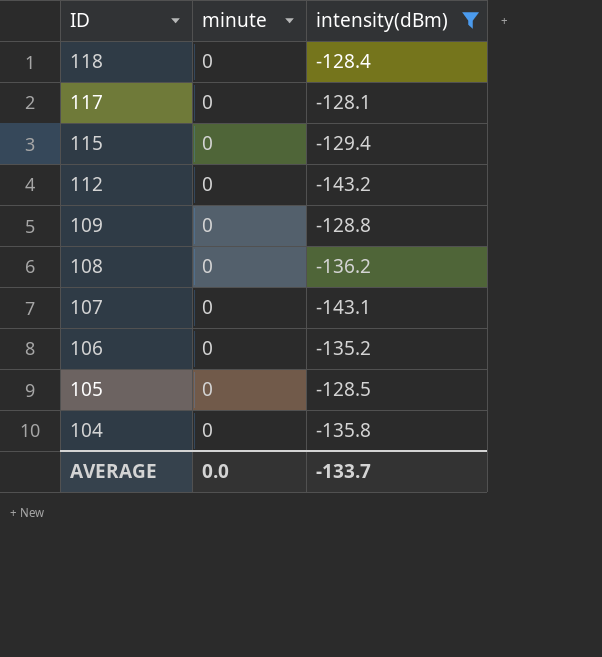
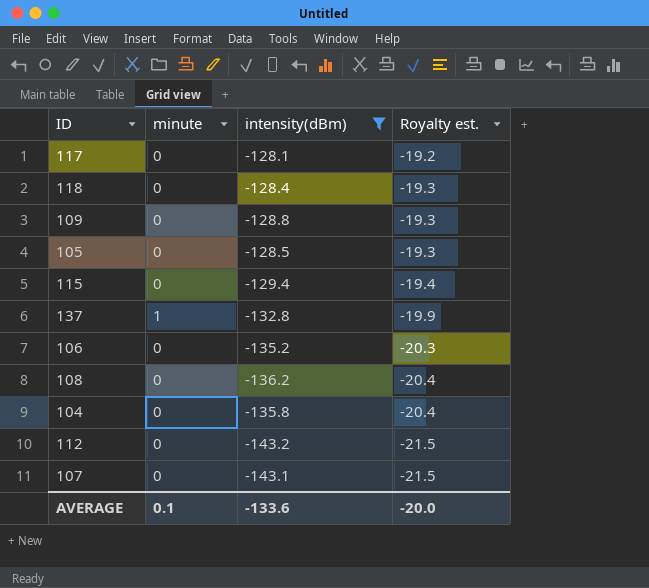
row order: ID descending -> Royalty est. descending
column Royalty est. | formula: none -> [intensity(dBm)] * 0.15
row 137: none -> 1 | -132.8 | -19.9
AVERAGE | minute: 0.0 -> 0.1
AVERAGE | intensity(dBm): -133.7 -> -133.6

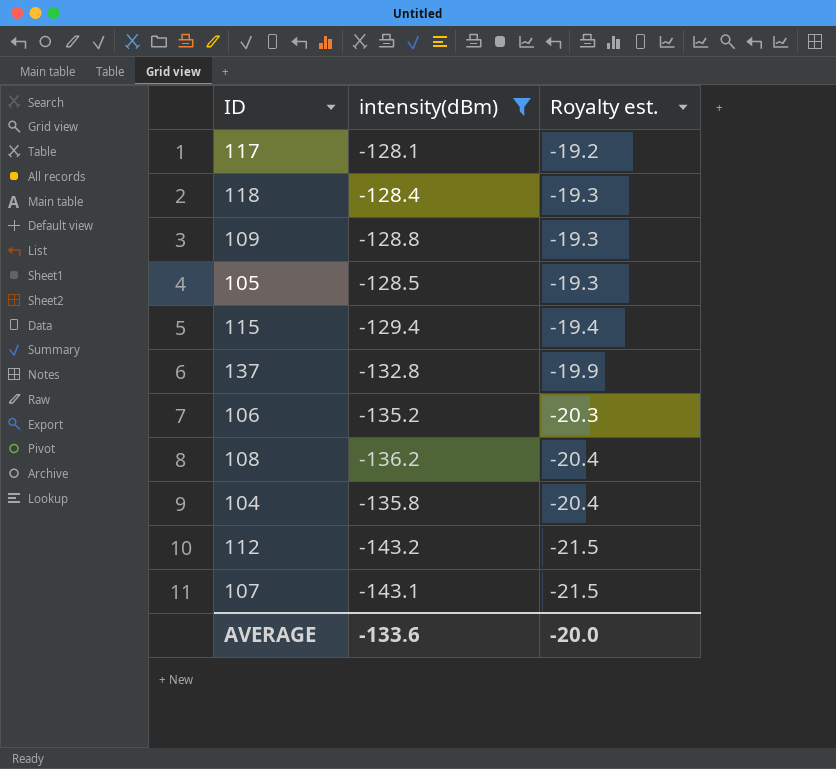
column minute | position: 2 -> none

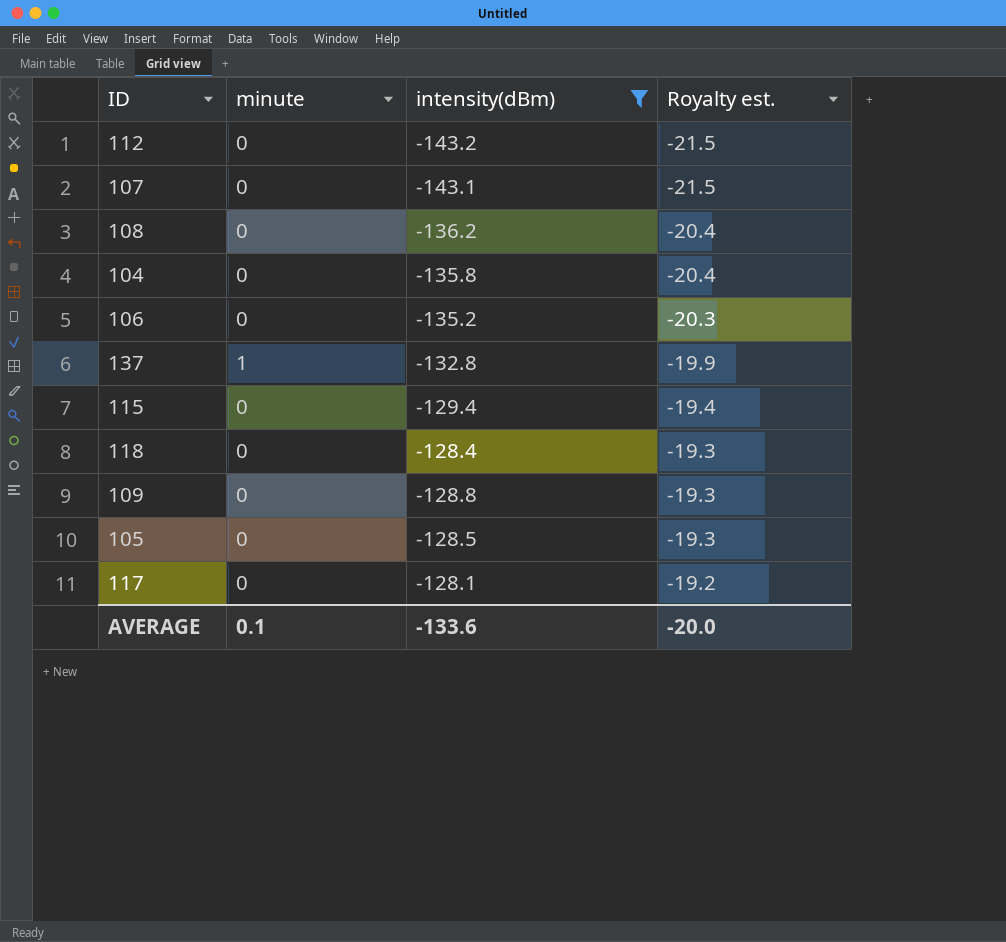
row order: Royalty est. descending -> Royalty est. ascending
column minute | position: none -> 2

